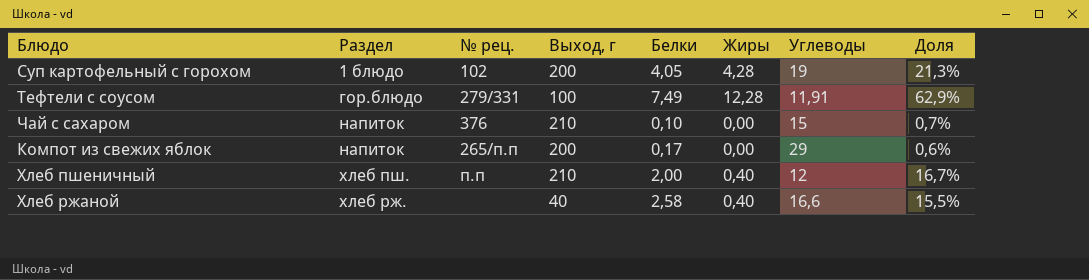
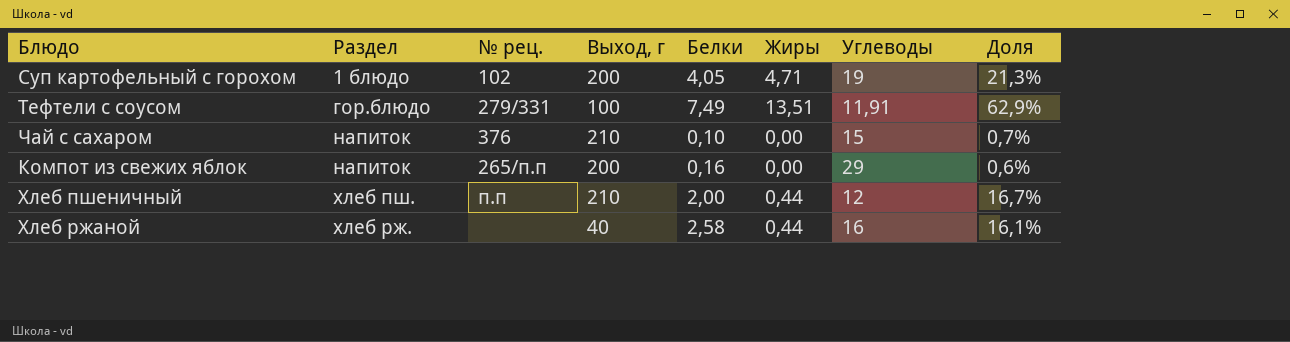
Суп картофельный с горохом | Жиры: 4,28 -> 4,71
Тефтели с соусом | Жиры: 12,28 -> 13,51
Компот из свежих яблок | Белки: 0,17 -> 0,16
Хлеб пшеничный | Жиры: 0,40 -> 0,44
Хлеб ржаной | Жиры: 0,40 -> 0,44
Хлеб ржаной | Углеводы: 16,6 -> 16
Хлеб ржаной | Доля: 15,5% -> 16,1%

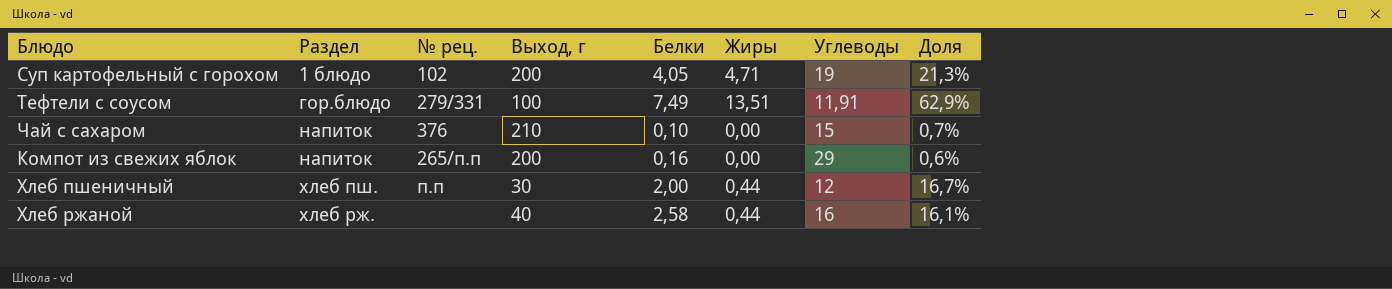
Хлеб пшеничный | Выход, г: 210 -> 30

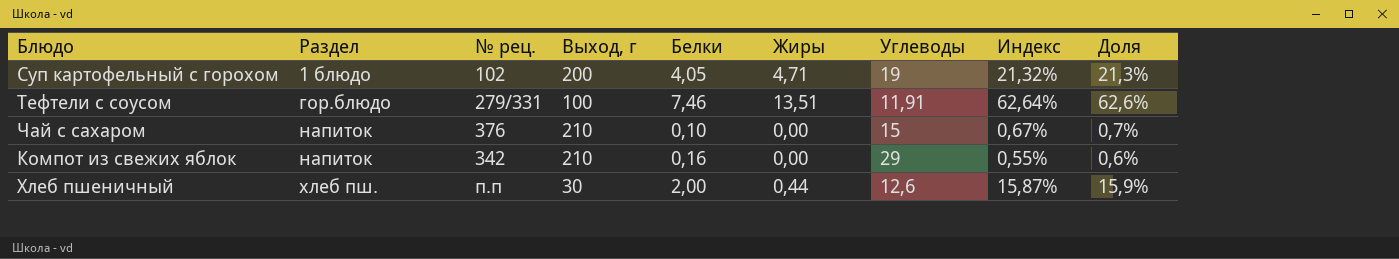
column Индекс | formula: none -> [Белки] / [Углеводы]
row Хлеб ржаной: хлеб рж. | none | 40 | 2,58 | 0,44 | 16 | 16,1% -> none
Тефтели с соусом | Белки: 7,49 -> 7,46
Тефтели с соусом | Доля: 62,9% -> 62,6%
Компот из свежих яблок | № рец.: 265/п.п -> 342
Компот из свежих яблок | Выход, г: 200 -> 210
Хлеб пшеничный | Углеводы: 12 -> 12,6
Хлеб пшеничный | Доля: 16,7% -> 15,9%

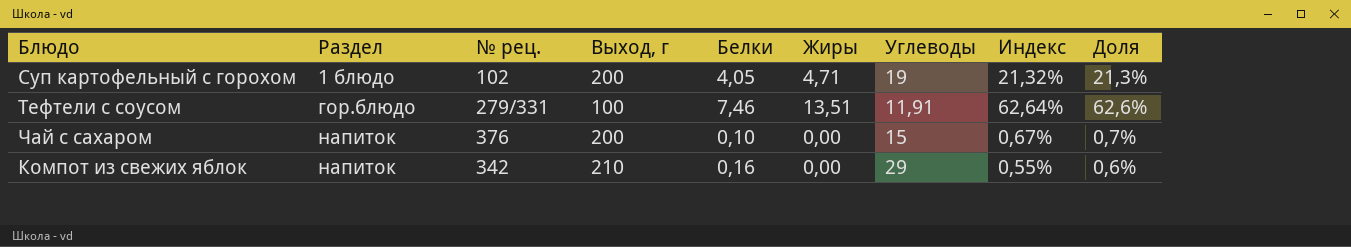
row Хлеб пшеничный: хлеб пш. | п.п | 30 | 2,00 | 0,44 | 12,6 | 15,87% | 15,9% -> none
Чай с сахаром | Выход, г: 210 -> 200

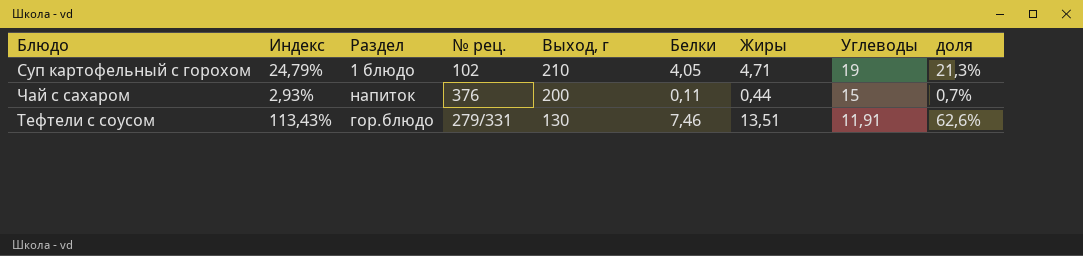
row order: Раздел ascending -> Выход, г descending
column Индекс | formula: [Белки] / [Углеводы] -> [Жиры] / [Углеводы]
column Индекс | position: 8 -> 2
column name: Доля -> доля
row Компот из свежих яблок: напиток | 342 | 210 | 0,16 | 0,00 | 29 | 0,55% | 0,6% -> none
Суп картофельный с горохом | Выход, г: 200 -> 210
Чай с сахаром | Белки: 0,10 -> 0,11
Чай с сахаром | Жиры: 0,00 -> 0,44
Тефтели с соусом | Выход, г: 100 -> 130

